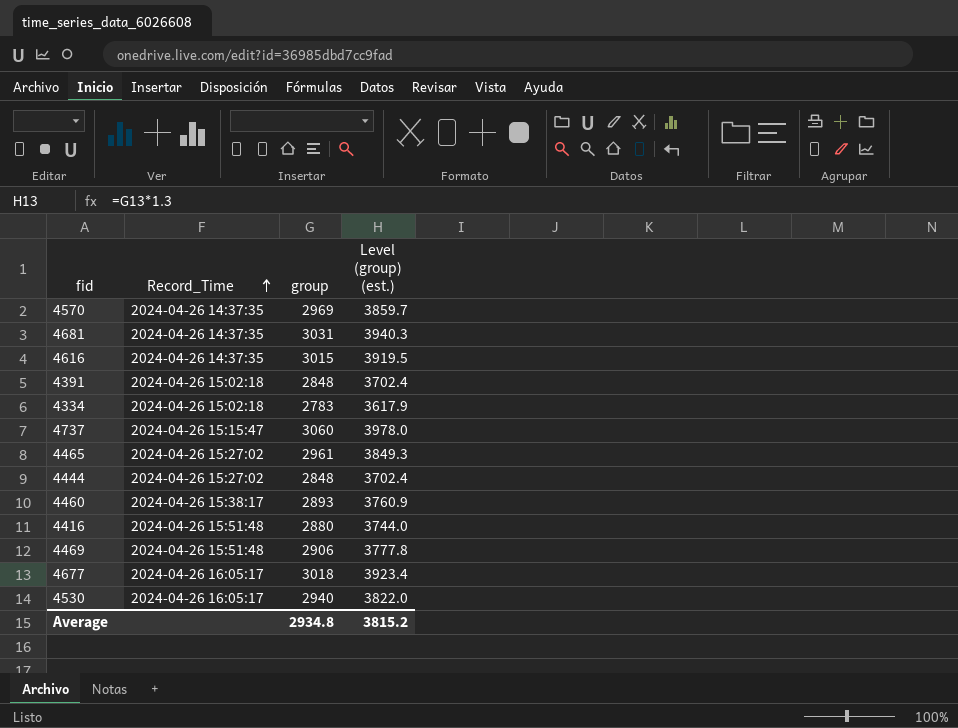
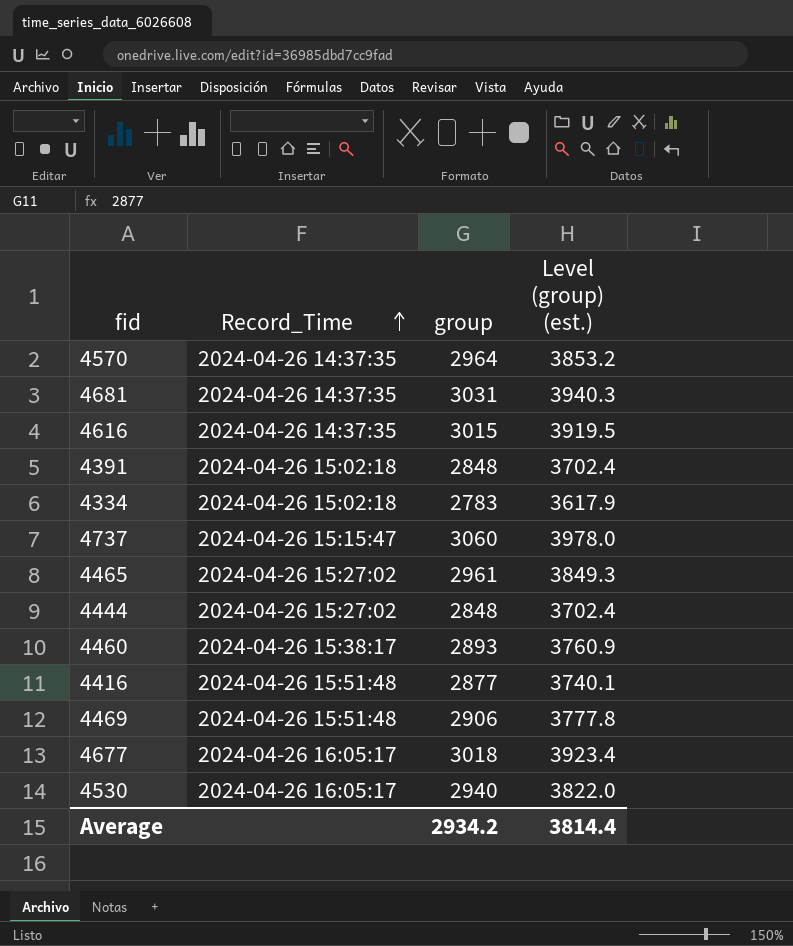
4570 | group: 2969 -> 2964
4570 | Level (group) (est.): 3859.7 -> 3853.2
4416 | group: 2880 -> 2877
4416 | Level (group) (est.): 3744.0 -> 3740.1
Average | group: 2934.8 -> 2934.2
Average | Level (group) (est.): 3815.2 -> 3814.4

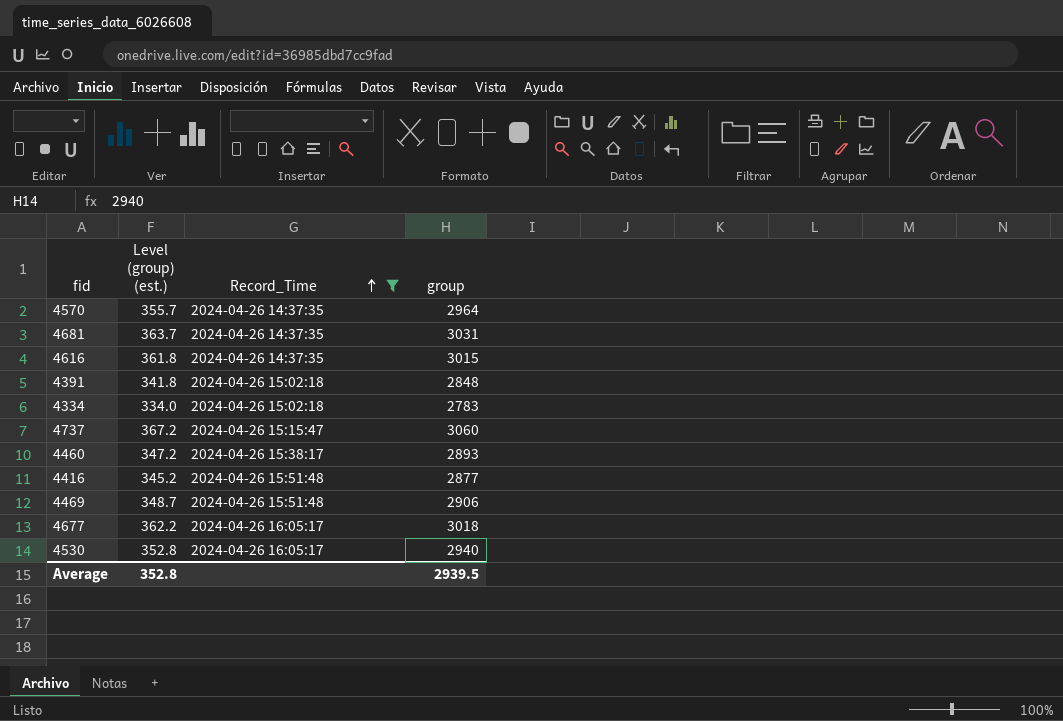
filter: none -> Record_Time != 2024-04-26 15:27:02
column Level (group) (est.) | formula: [group] * 1.3 -> [group] * 0.12
column Level (group) (est.) | position: 4 -> 2
Average | Level (group) (est.): 3814.4 -> 352.8
Average | group: 2934.2 -> 2939.5

